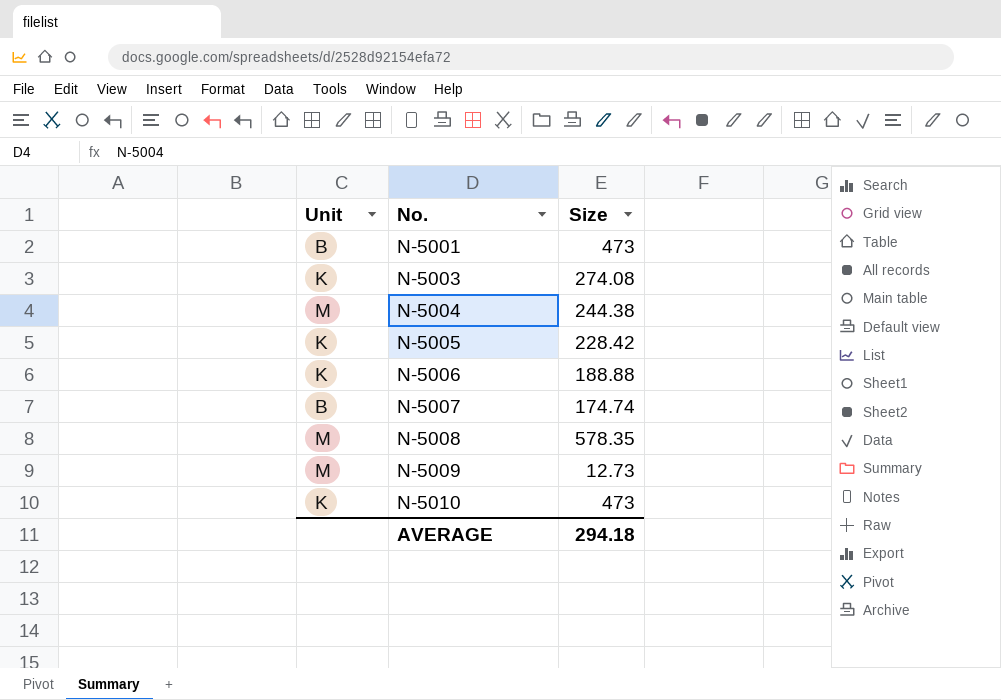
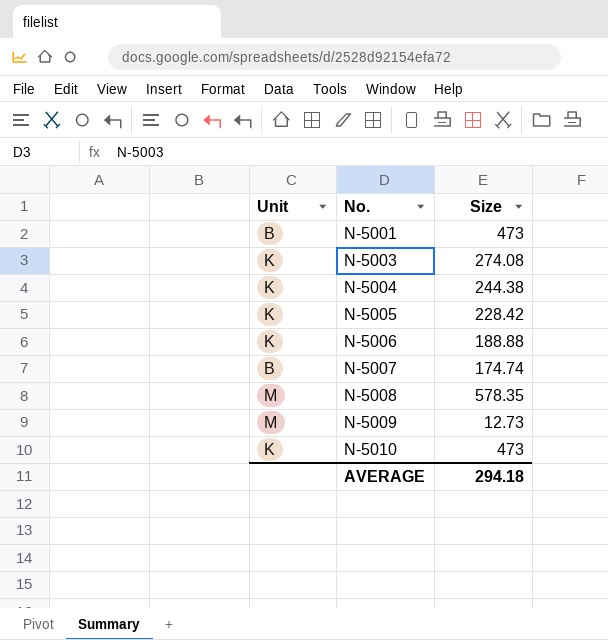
N-5004 | Unit: M -> K

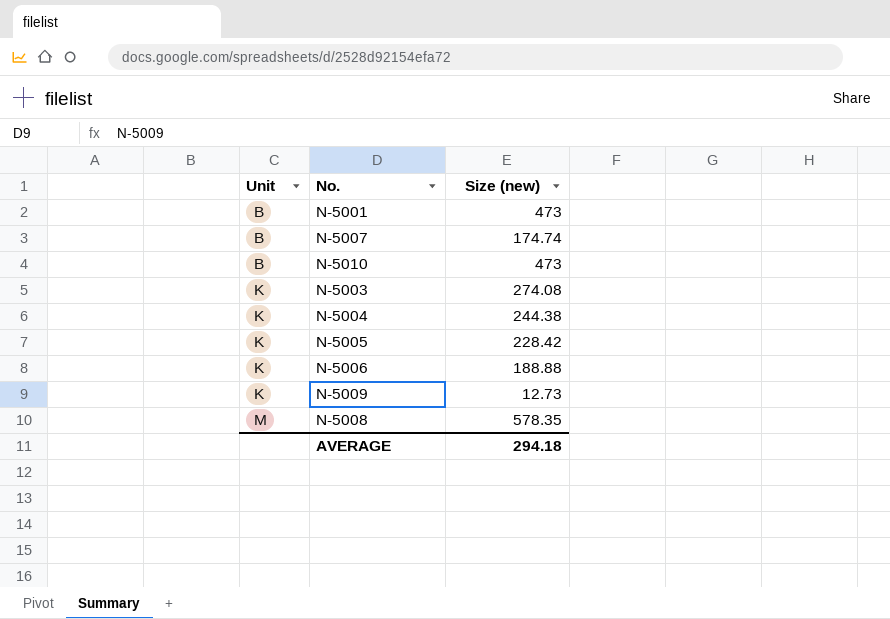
row order: No. ascending -> Unit ascending
column name: Size -> Size (new)
N-5010 | Unit: K -> B
N-5009 | Unit: M -> K

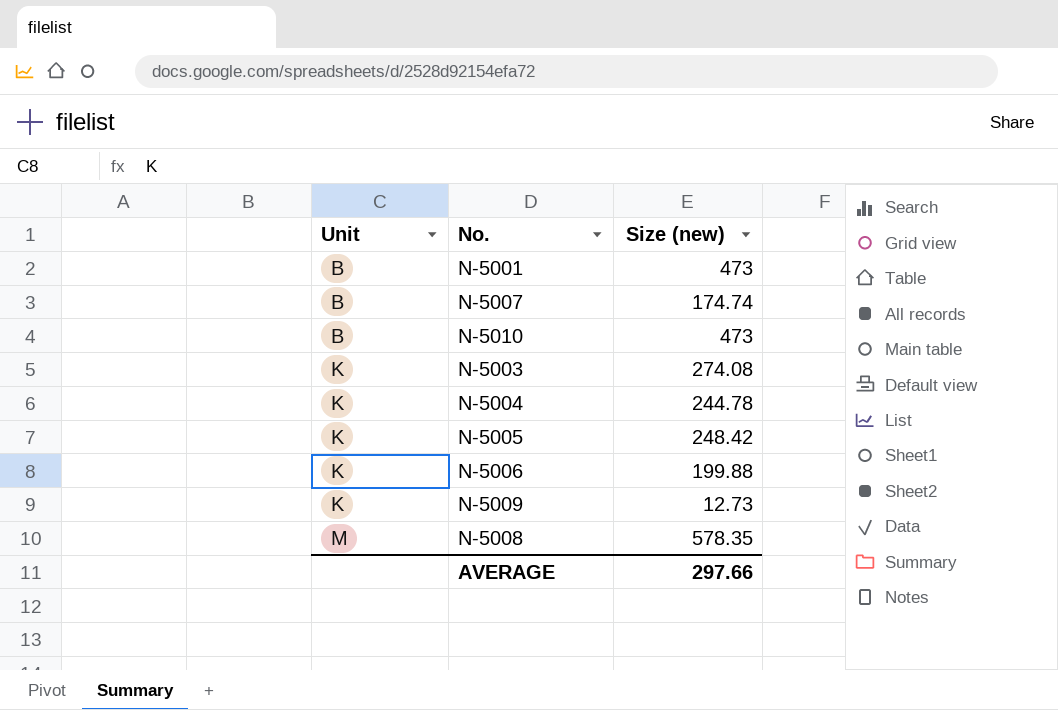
N-5004 | Size (new): 244.38 -> 244.78
N-5005 | Size (new): 228.42 -> 248.42
N-5006 | Size (new): 188.88 -> 199.88
AVERAGE | Size (new): 294.18 -> 297.66

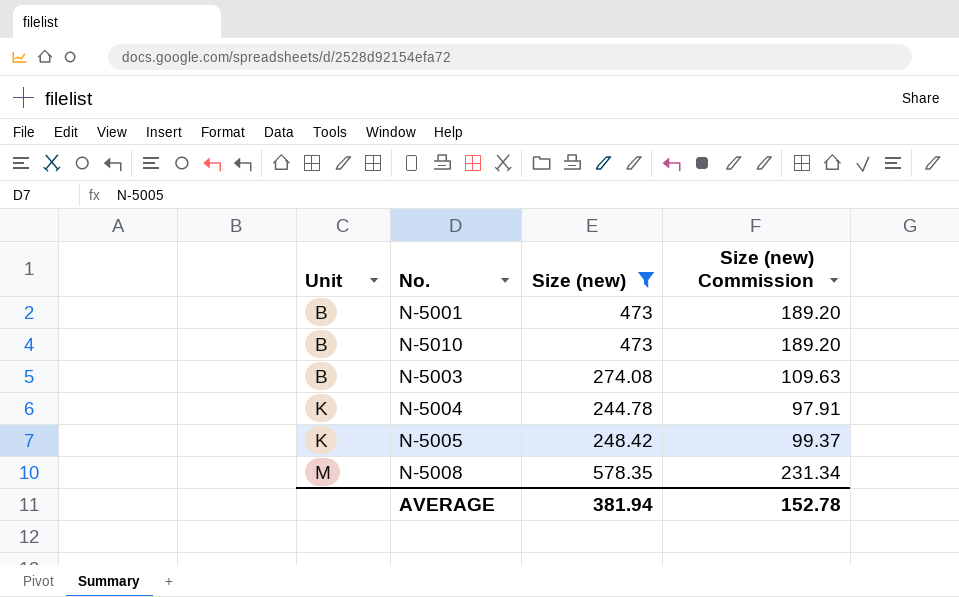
filter: none -> Size (new) >= 244.78
column Size (new) Commission | formula: none -> [Size (new)] * 0.4
N-5003 | Unit: K -> B
AVERAGE | Size (new): 297.66 -> 381.94

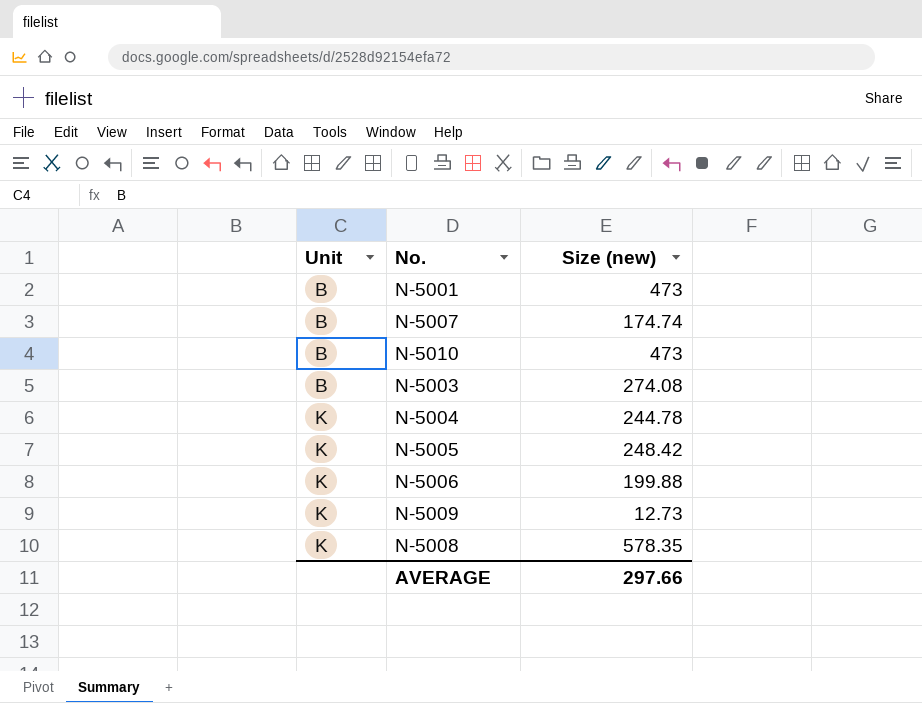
filter: Size (new) >= 244.78 -> none
column Size (new) Commission | formula: [Size (new)] * 0.4 -> none
N-5008 | Unit: M -> K
AVERAGE | Size (new): 381.94 -> 297.66

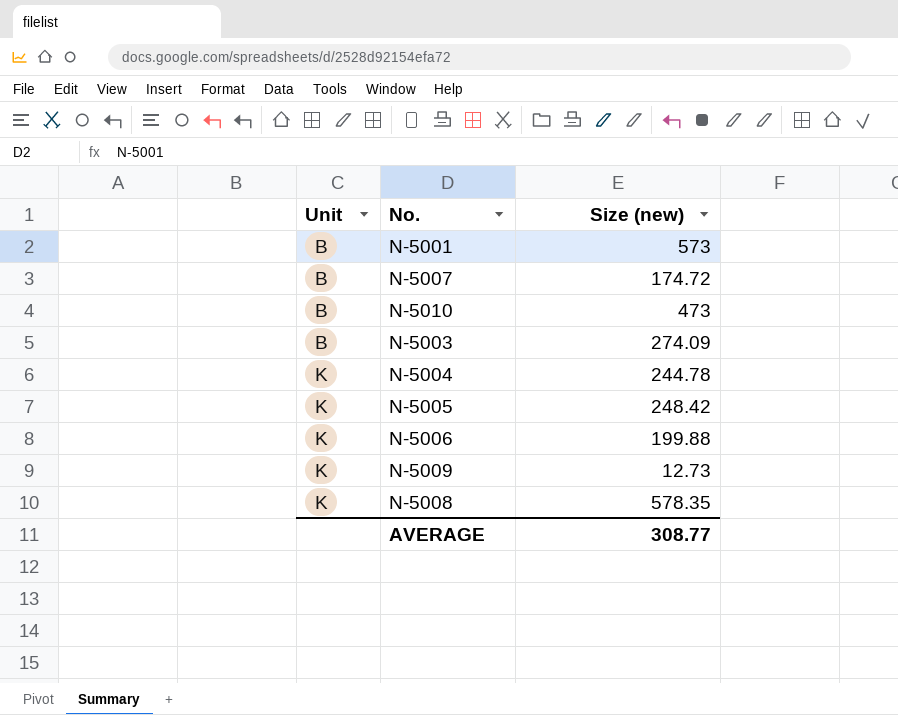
N-5001 | Size (new): 473 -> 573
N-5007 | Size (new): 174.74 -> 174.72
N-5003 | Size (new): 274.08 -> 274.09
AVERAGE | Size (new): 297.66 -> 308.77

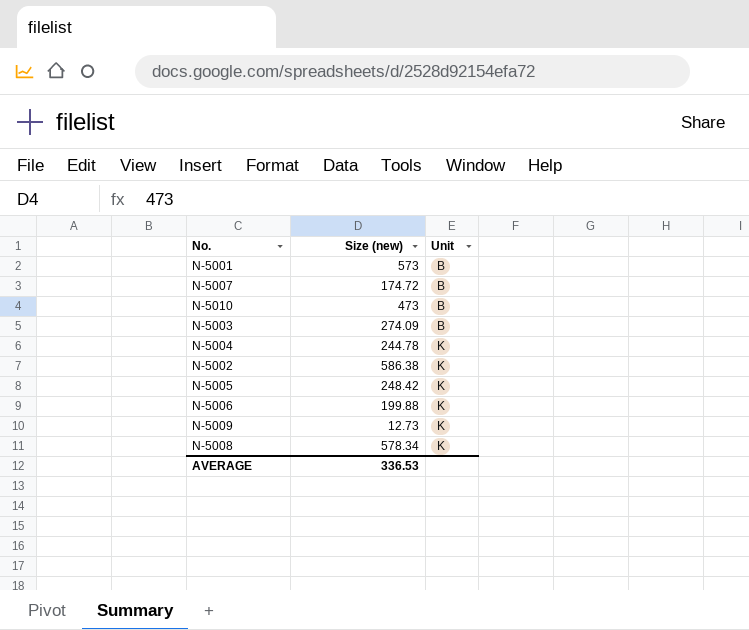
column Unit | position: 1 -> 3
row N-5002: none -> 586.38 | K
N-5008 | Size (new): 578.35 -> 578.34
AVERAGE | Size (new): 308.77 -> 336.53

